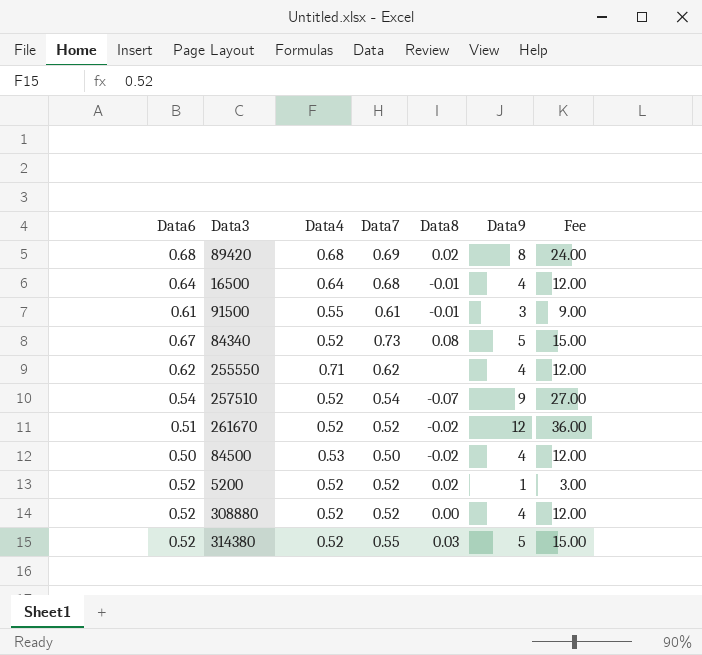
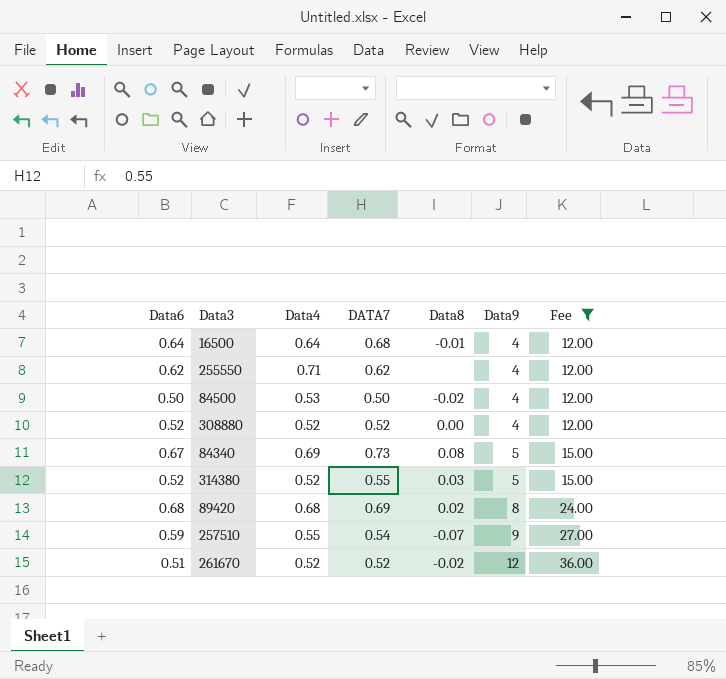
filter: none -> Fee >= 12.00
row order: none -> Data9 ascending
column name: Data7 -> DATA7
84340 | Data4: 0.52 -> 0.69
257510 | Data6: 0.54 -> 0.59
257510 | Data4: 0.52 -> 0.55

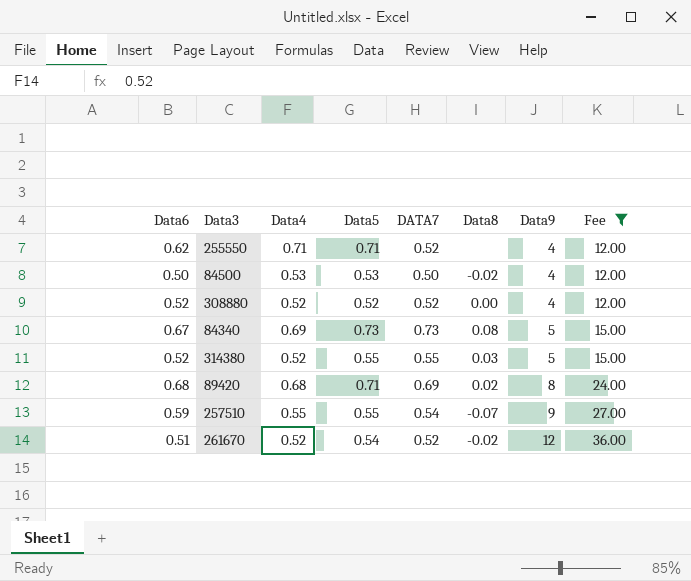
column Data5 | position: none -> 4
row 16500: 0.64 | 0.64 | 0.68 | -0.01 | 4 | 12.00 -> none
255550 | DATA7: 0.62 -> 0.52

